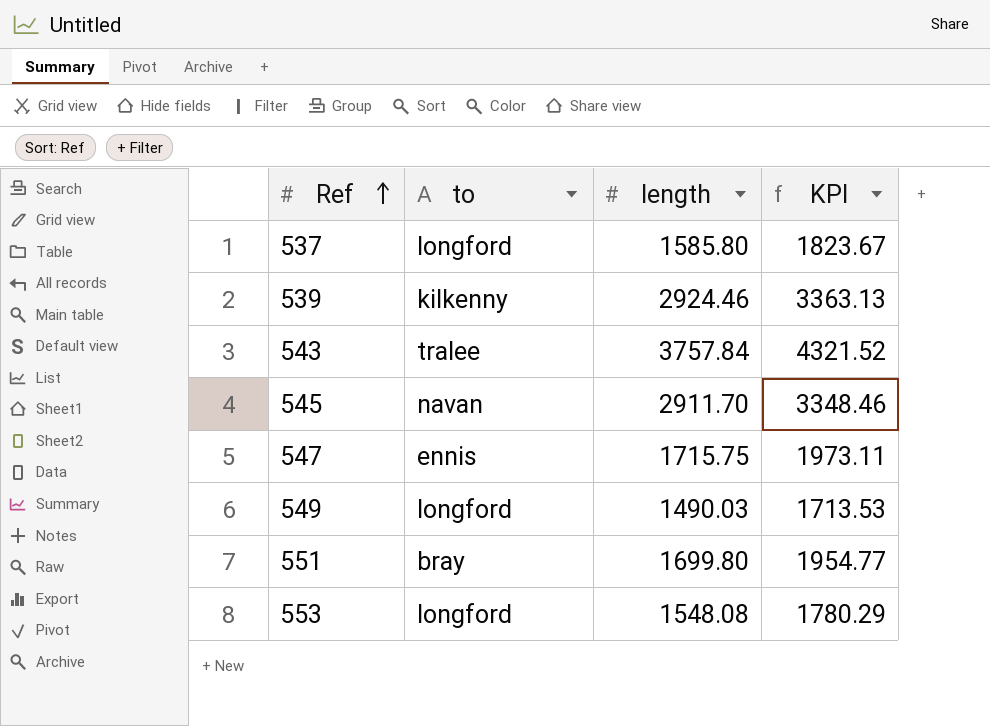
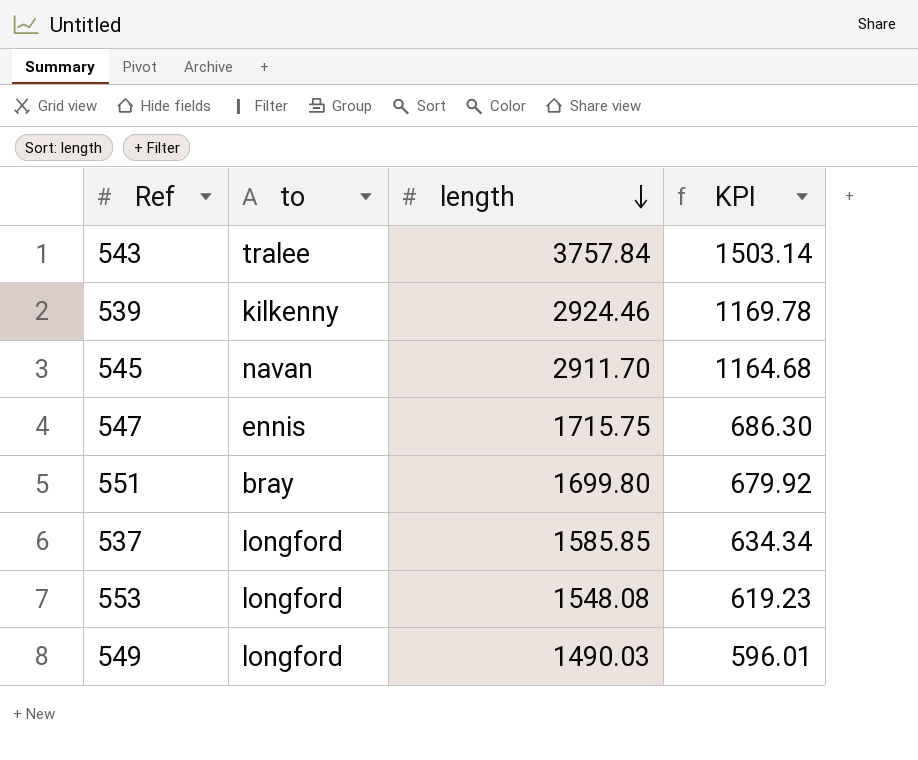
row order: Ref ascending -> length descending
column KPI | formula: [length] * 1.15 -> [length] * 0.4
537 | length: 1585.80 -> 1585.85

